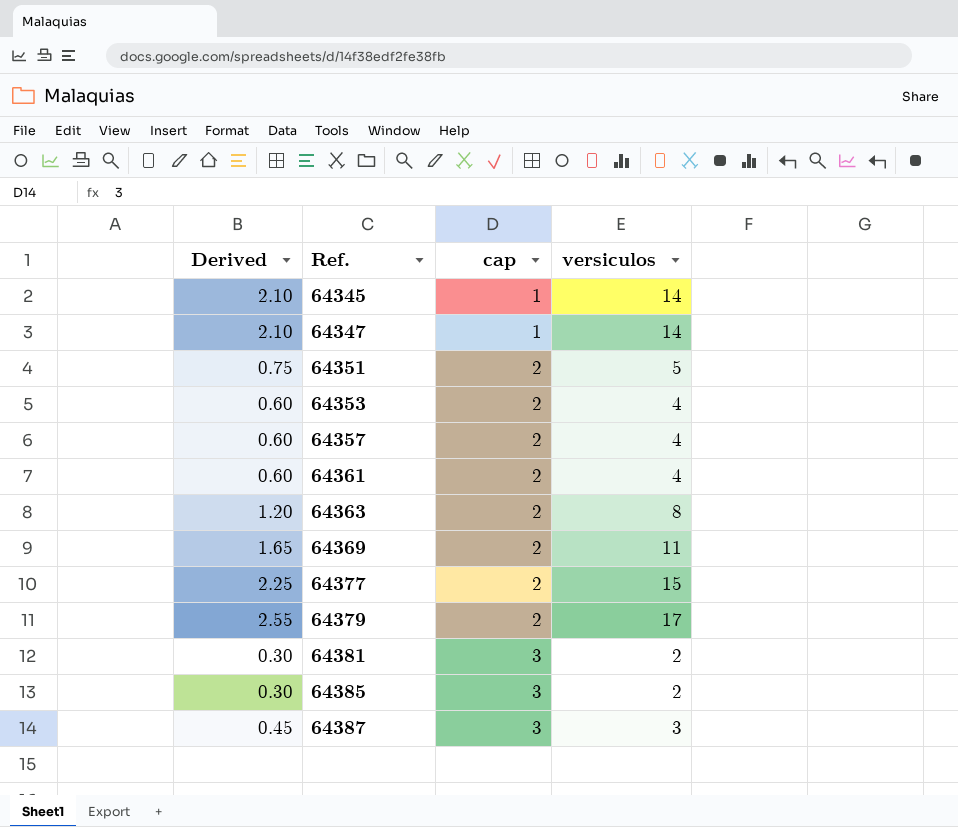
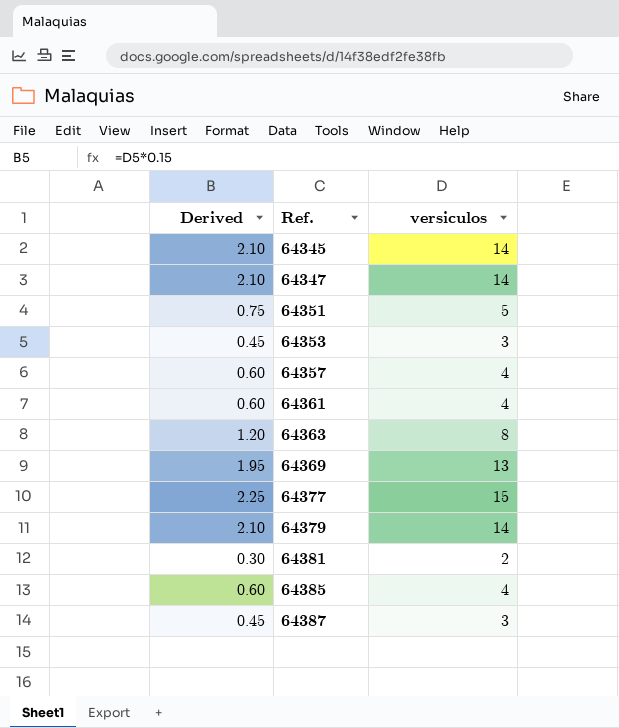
column cap | position: 3 -> none
64353 | Derived: 0.60 -> 0.45
64353 | versiculos: 4 -> 3
64369 | Derived: 1.65 -> 1.95
64369 | versiculos: 11 -> 13
64379 | Derived: 2.55 -> 2.10
64379 | versiculos: 17 -> 14
64385 | Derived: 0.30 -> 0.60
64385 | versiculos: 2 -> 4

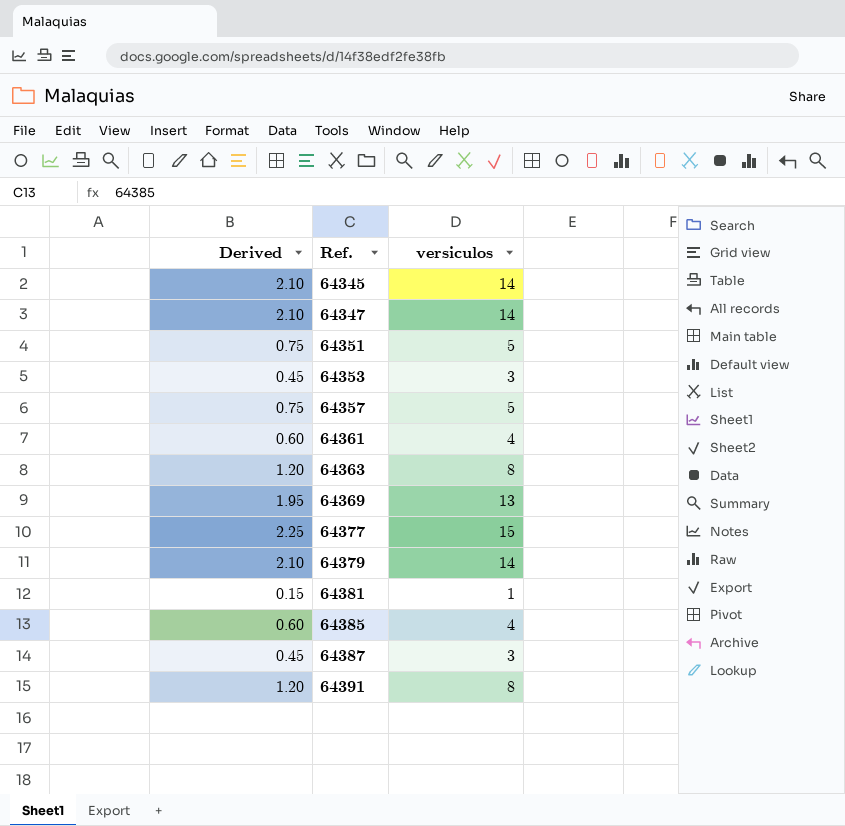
64357 | Derived: 0.60 -> 0.75
64357 | versiculos: 4 -> 5
64381 | Derived: 0.30 -> 0.15
64381 | versiculos: 2 -> 1
row 64391: none -> 1.20 | 8

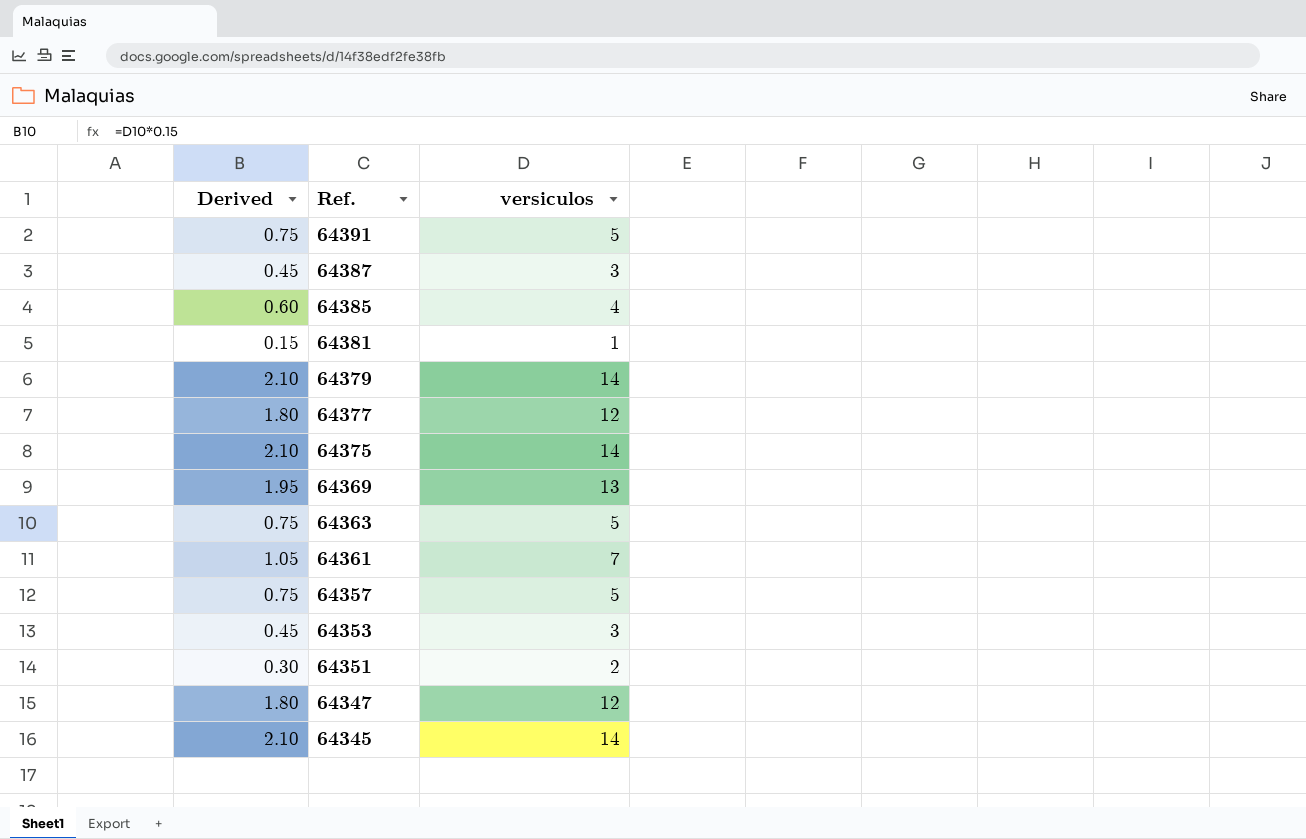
row order: Ref. ascending -> Ref. descending
64391 | Derived: 1.20 -> 0.75
64391 | versiculos: 8 -> 5
64377 | Derived: 2.25 -> 1.80
64377 | versiculos: 15 -> 12
row 64375: none -> 2.10 | 14
64363 | Derived: 1.20 -> 0.75
64363 | versiculos: 8 -> 5
64361 | Derived: 0.60 -> 1.05
64361 | versiculos: 4 -> 7
64351 | Derived: 0.75 -> 0.30
64351 | versiculos: 5 -> 2
64347 | Derived: 2.10 -> 1.80
64347 | versiculos: 14 -> 12

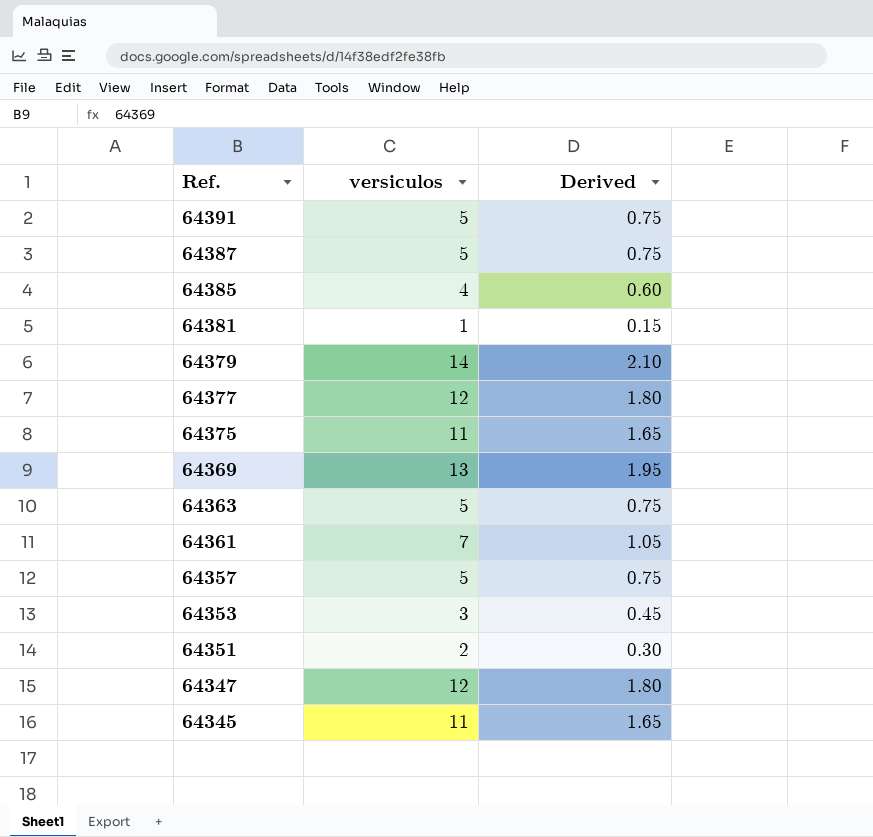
column Derived | position: 1 -> 3
64387 | versiculos: 3 -> 5
64387 | Derived: 0.45 -> 0.75
64375 | versiculos: 14 -> 11
64375 | Derived: 2.10 -> 1.65
64345 | versiculos: 14 -> 11
64345 | Derived: 2.10 -> 1.65

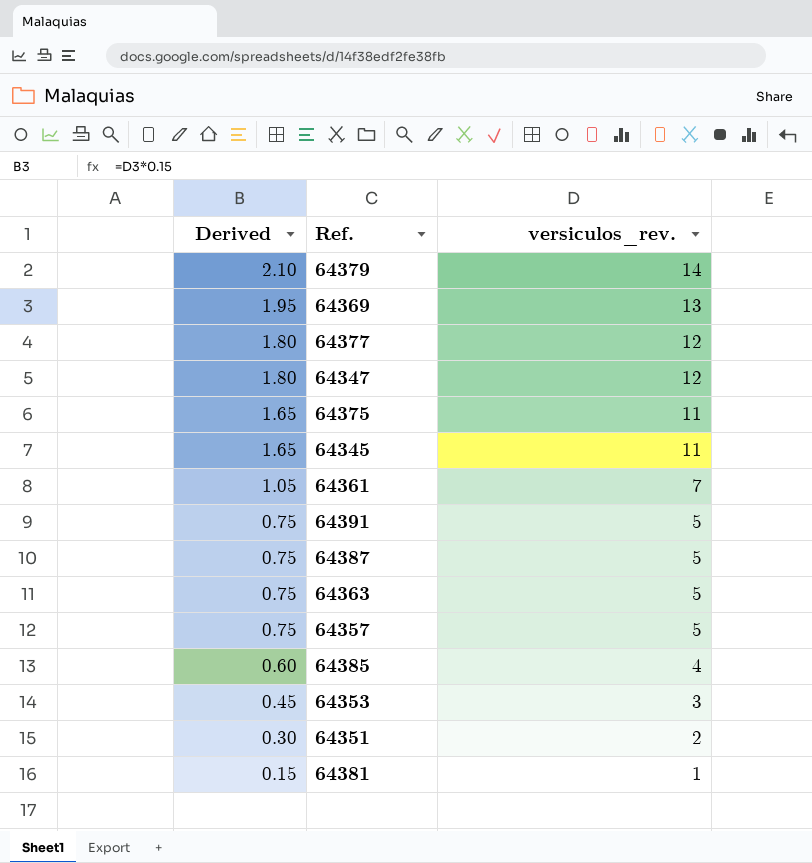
row order: Ref. descending -> Derived descending
column Derived | position: 3 -> 1
column name: versiculos -> versiculos_rev.

